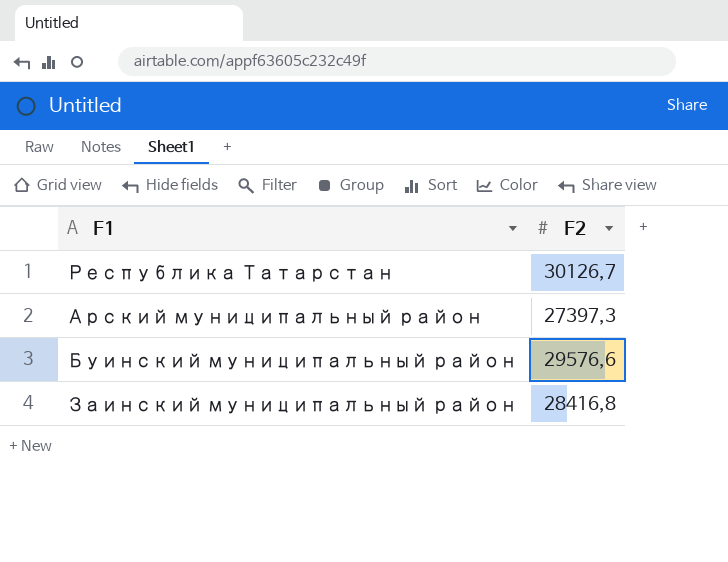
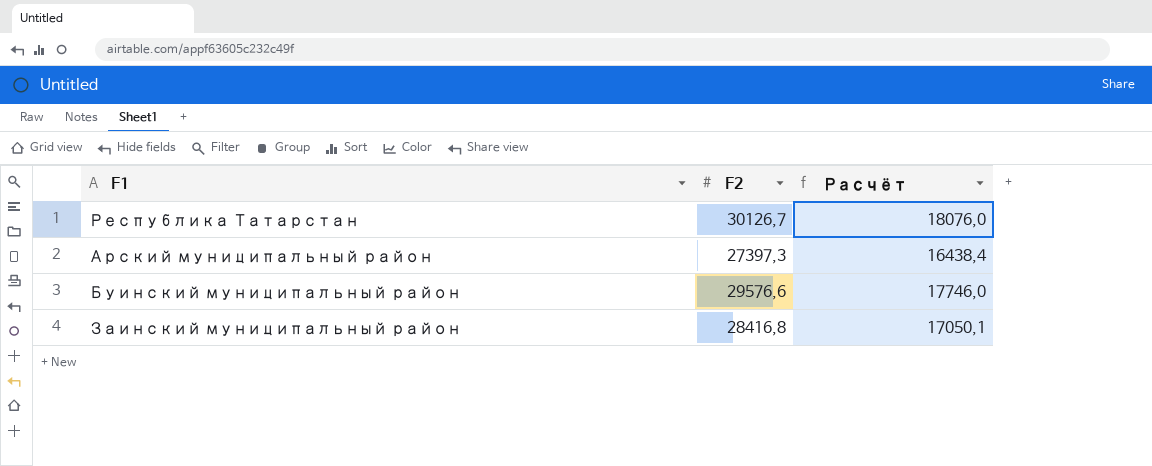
column Расчёт | formula: none -> [F2] * 0,6

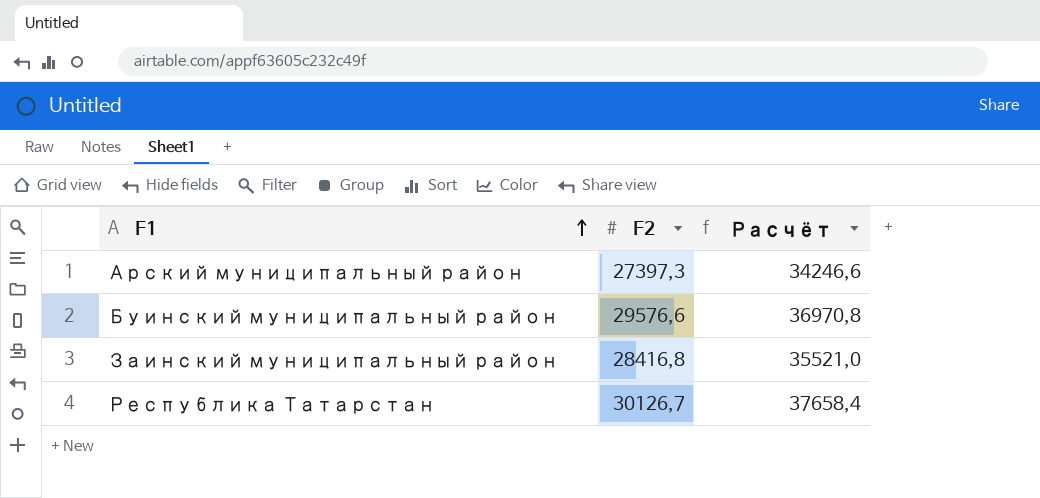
row order: none -> F1 ascending
column Расчёт | formula: [F2] * 0,6 -> [F2] * 1,25

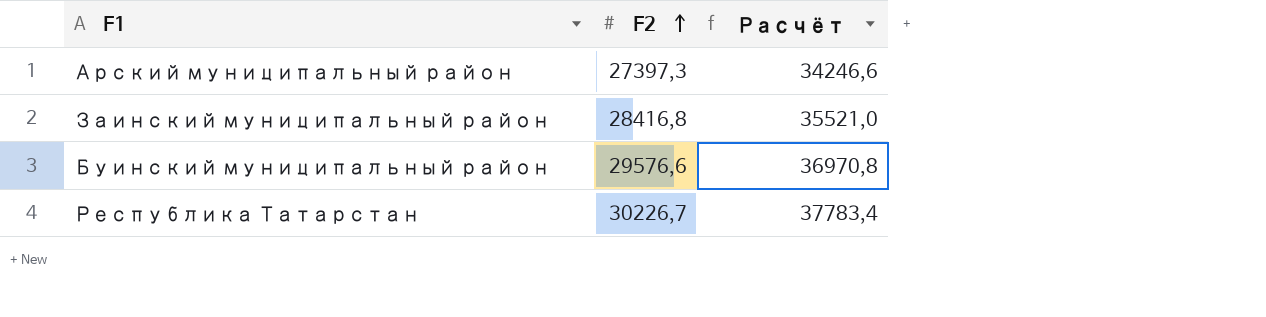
row order: F1 ascending -> F2 ascending
Республика Татарстан | F2: 30126,7 -> 30226,7
Республика Татарстан | Расчёт: 37658,4 -> 37783,4

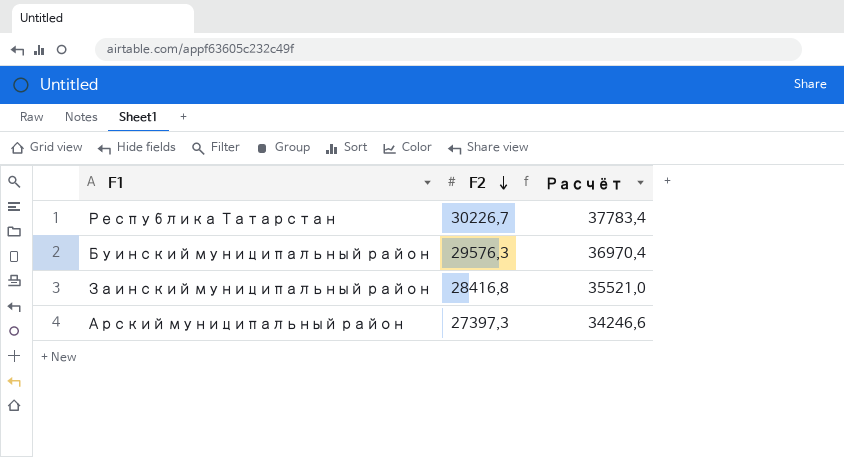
row order: F2 ascending -> F2 descending
Буинский муниципальный район | F2: 29576,6 -> 29576,3
Буинский муниципальный район | Расчёт: 36970,8 -> 36970,4

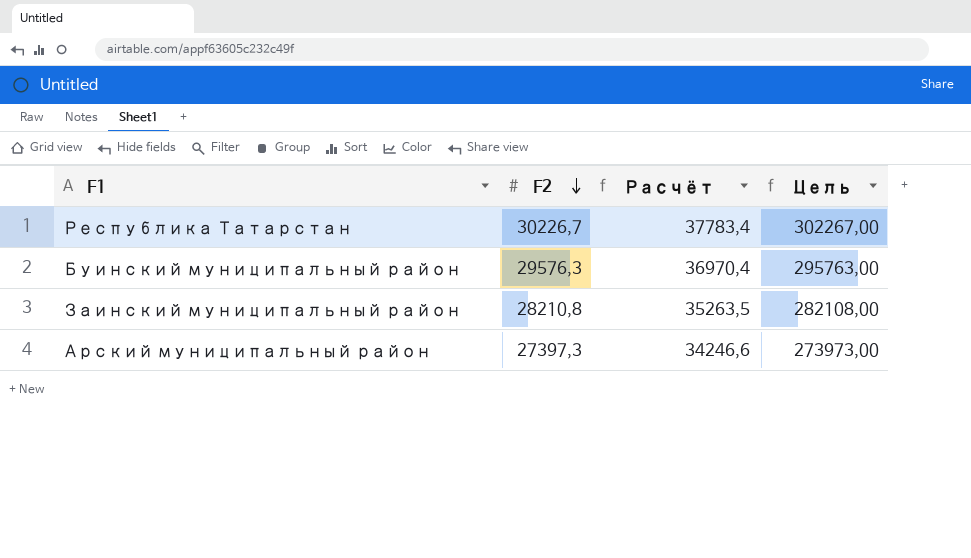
column Цель | formula: none -> [F2] * 10
Заинский муниципальный район | F2: 28416,8 -> 28210,8
Заинский муниципальный район | Расчёт: 35521,0 -> 35263,5

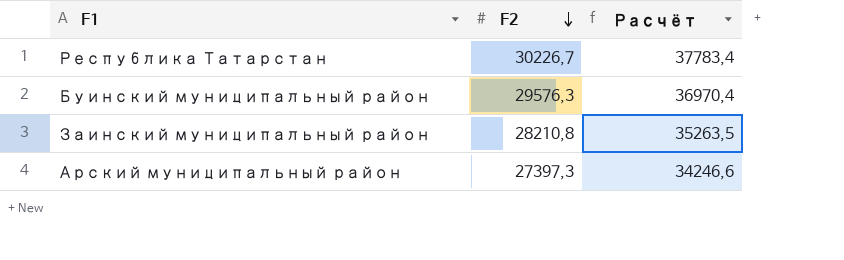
column Цель | formula: [F2] * 10 -> none

